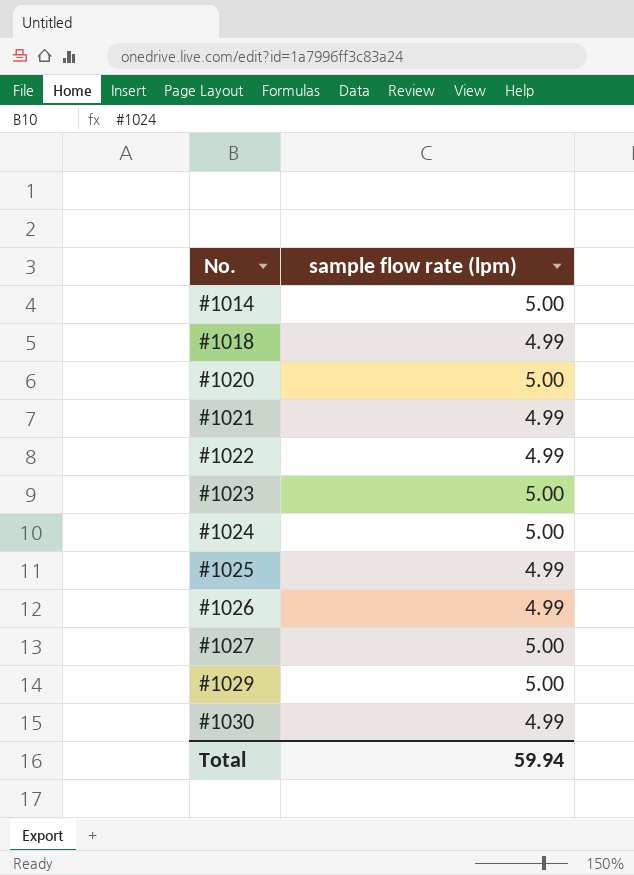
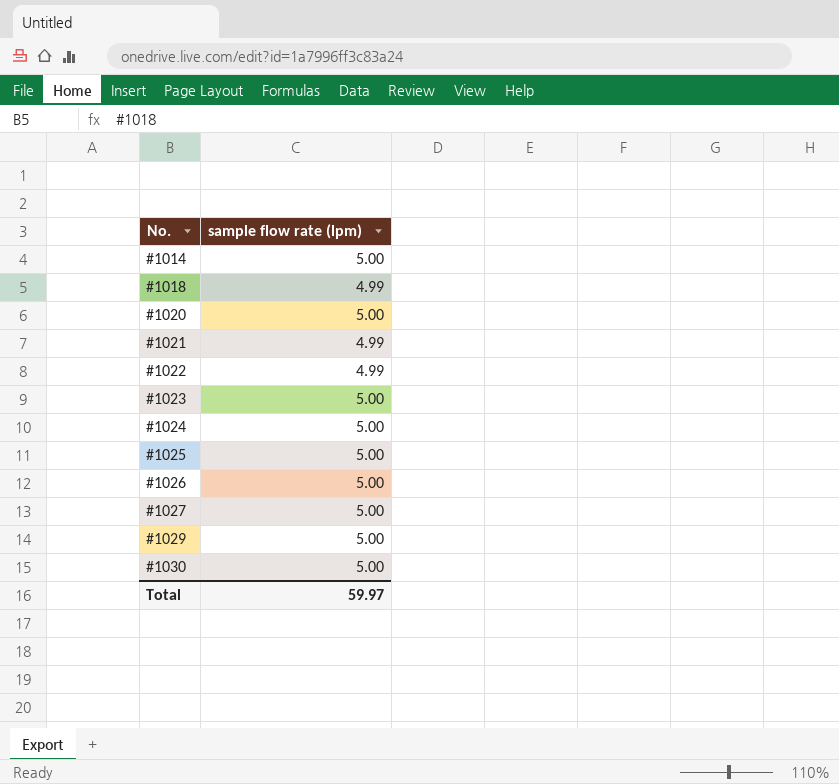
#1025 | sample flow rate (lpm): 4.99 -> 5.00
#1026 | sample flow rate (lpm): 4.99 -> 5.00
#1030 | sample flow rate (lpm): 4.99 -> 5.00
Total | sample flow rate (lpm): 59.94 -> 59.97

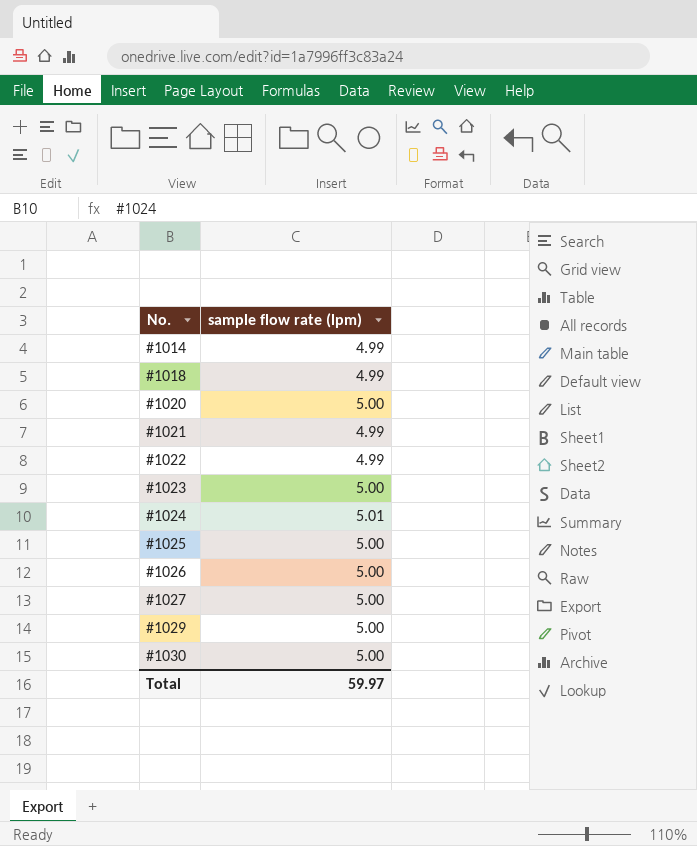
#1014 | sample flow rate (lpm): 5.00 -> 4.99
#1024 | sample flow rate (lpm): 5.00 -> 5.01

